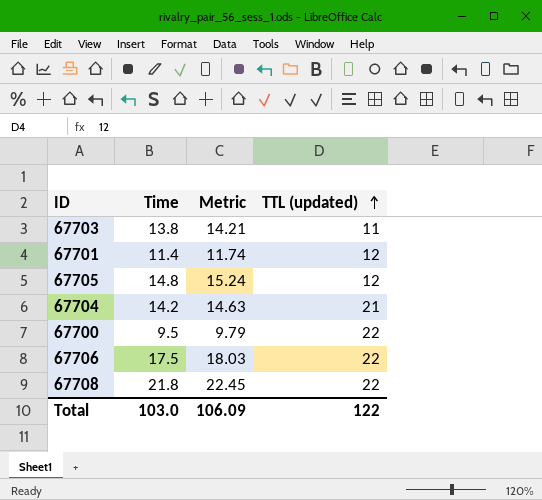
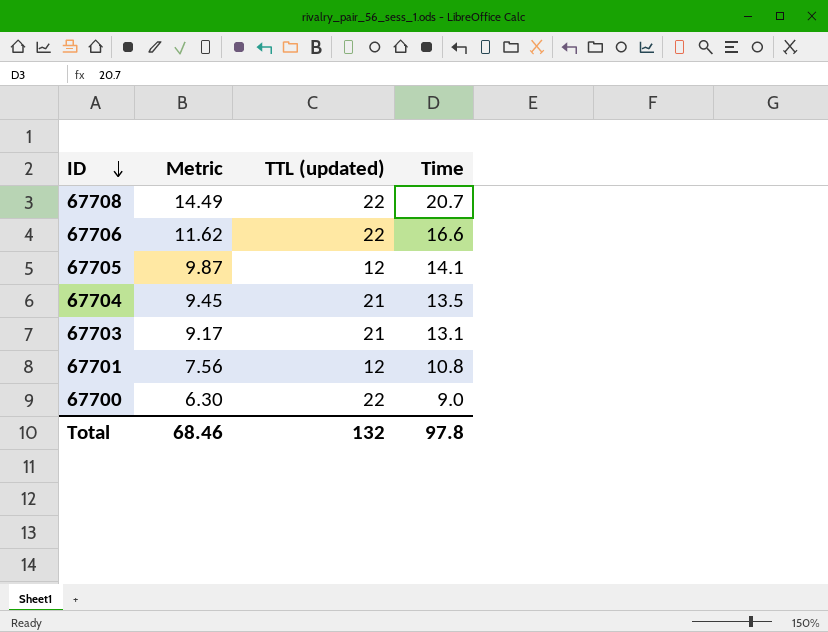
row order: TTL (updated) ascending -> ID descending
column Metric | formula: [Time] * 1.03 -> [Time] * 0.7
column Time | position: 2 -> 4
67708 | Time: 21.8 -> 20.7
67706 | Time: 17.5 -> 16.6
67705 | Time: 14.8 -> 14.1
67704 | Time: 14.2 -> 13.5
67703 | TTL (updated): 11 -> 21
67703 | Time: 13.8 -> 13.1
67701 | Time: 11.4 -> 10.8
67700 | Time: 9.5 -> 9.0
Total | Metric: 106.09 -> 68.46
Total | TTL (updated): 122 -> 132
Total | Time: 103.0 -> 97.8

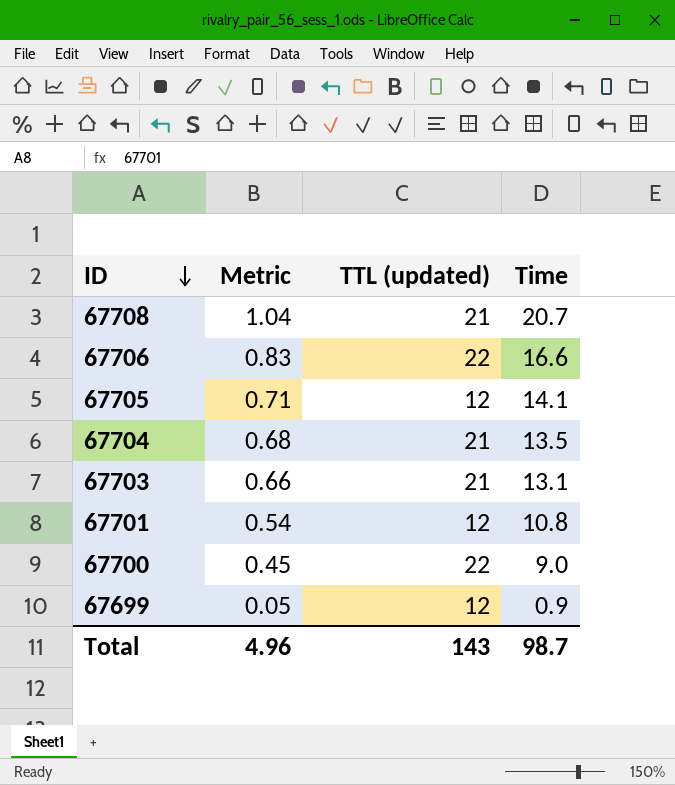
column Metric | formula: [Time] * 0.7 -> [Time] * 0.05
67708 | TTL (updated): 22 -> 21
row 67699: none -> 0.05 | 12 | 0.9
Total | Metric: 68.46 -> 4.96
Total | TTL (updated): 132 -> 143
Total | Time: 97.8 -> 98.7

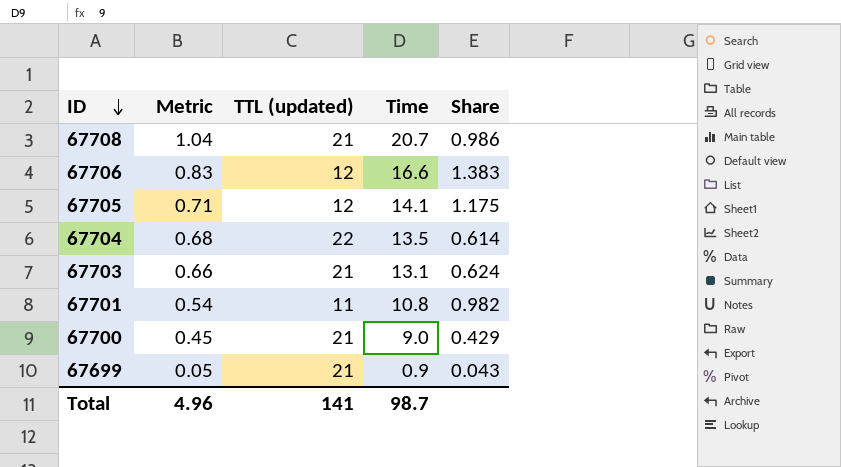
column Share | formula: none -> [Time] / [TTL (updated)]
67706 | TTL (updated): 22 -> 12
67704 | TTL (updated): 21 -> 22
67701 | TTL (updated): 12 -> 11
67700 | TTL (updated): 22 -> 21
67699 | TTL (updated): 12 -> 21
Total | TTL (updated): 143 -> 141

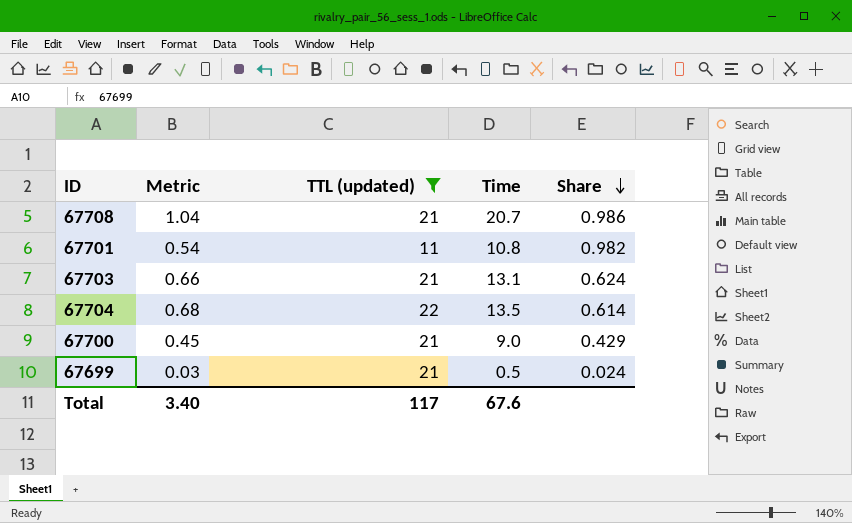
filter: none -> TTL (updated) != 12
row order: ID descending -> Share descending
67699 | Metric: 0.05 -> 0.03
67699 | Time: 0.9 -> 0.5
67699 | Share: 0.043 -> 0.024
Total | Metric: 4.96 -> 3.40
Total | TTL (updated): 141 -> 117
Total | Time: 98.7 -> 67.6

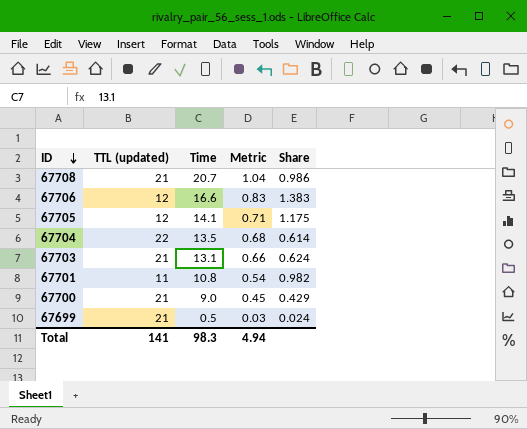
filter: TTL (updated) != 12 -> none
row order: Share descending -> ID descending
column Metric | position: 2 -> 4
Total | TTL (updated): 117 -> 141
Total | Time: 67.6 -> 98.3
Total | Metric: 3.40 -> 4.94

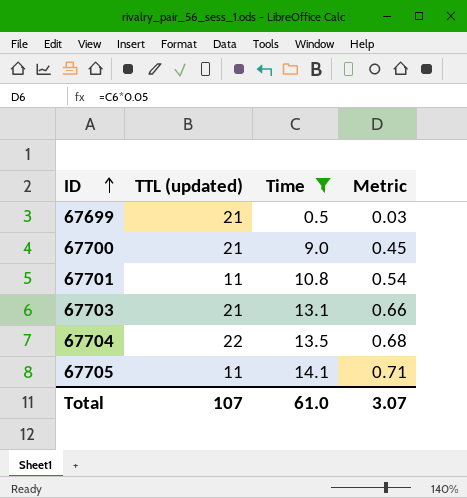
filter: none -> Time <= 14.1
row order: ID descending -> ID ascending
column Share | formula: [Time] / [TTL (updated)] -> none
67705 | TTL (updated): 12 -> 11
Total | TTL (updated): 141 -> 107
Total | Time: 98.3 -> 61.0
Total | Metric: 4.94 -> 3.07

